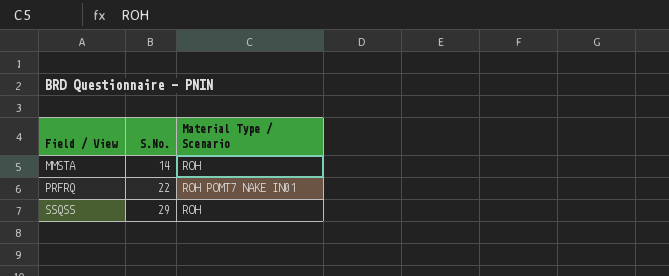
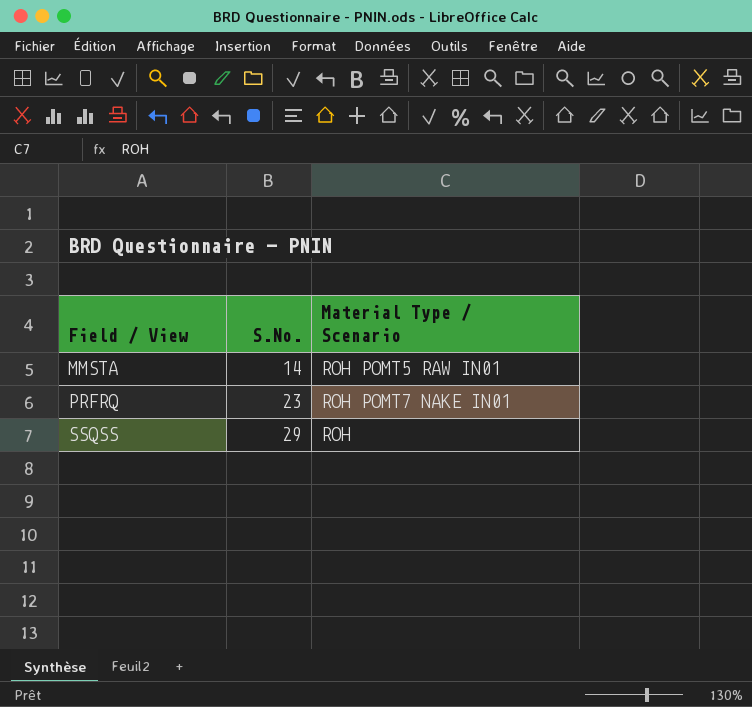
MMSTA | Material Type / Scenario: ROH -> ROH POMT5 RAW IN01
PRFRQ | S.No.: 22 -> 23

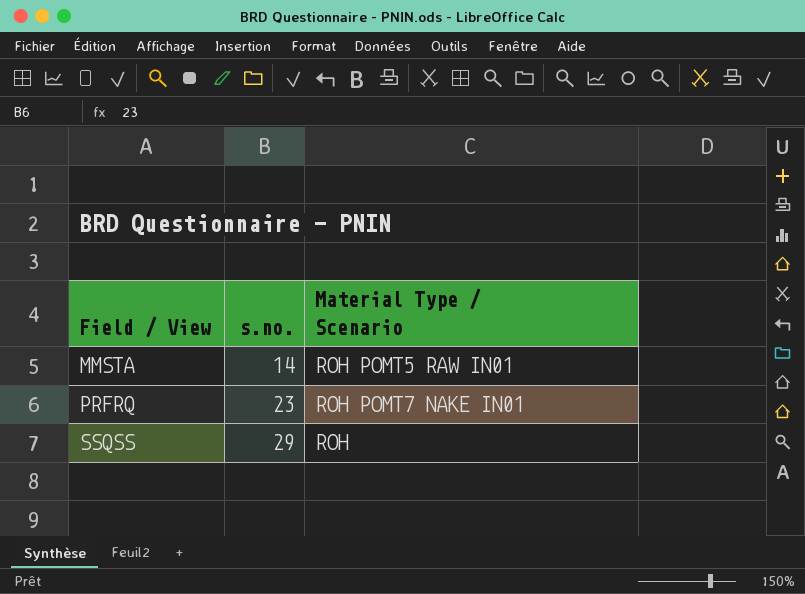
column name: S.No. -> s.no.

